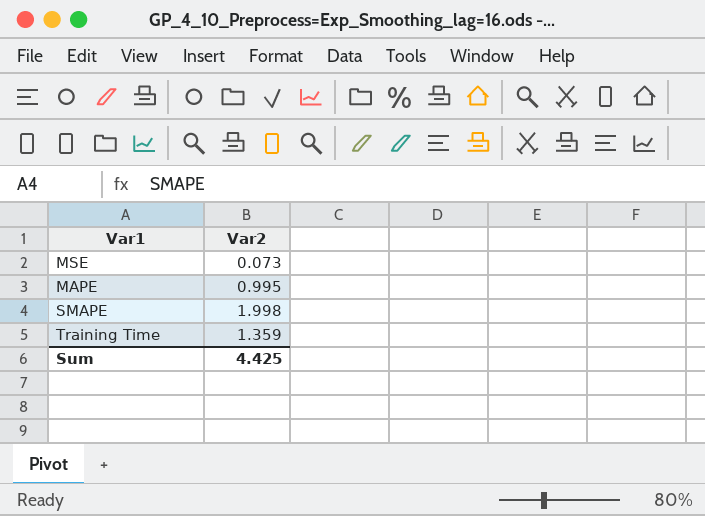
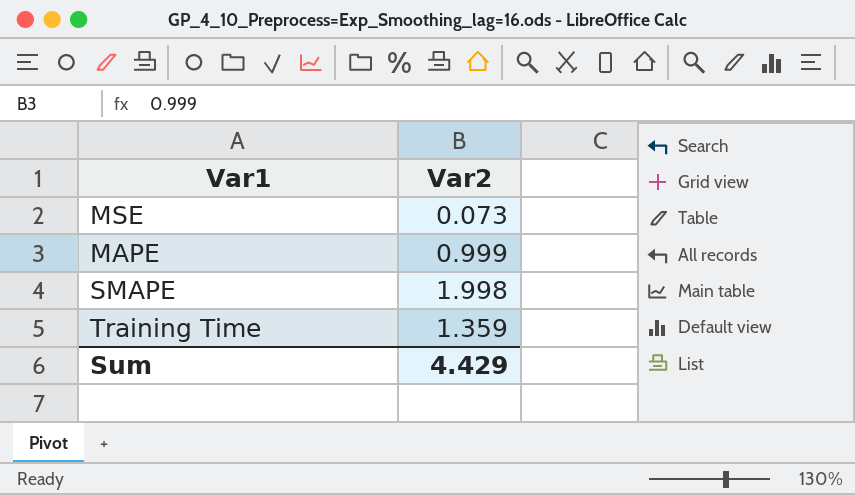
MAPE | Var2: 0.995 -> 0.999
Sum | Var2: 4.425 -> 4.429

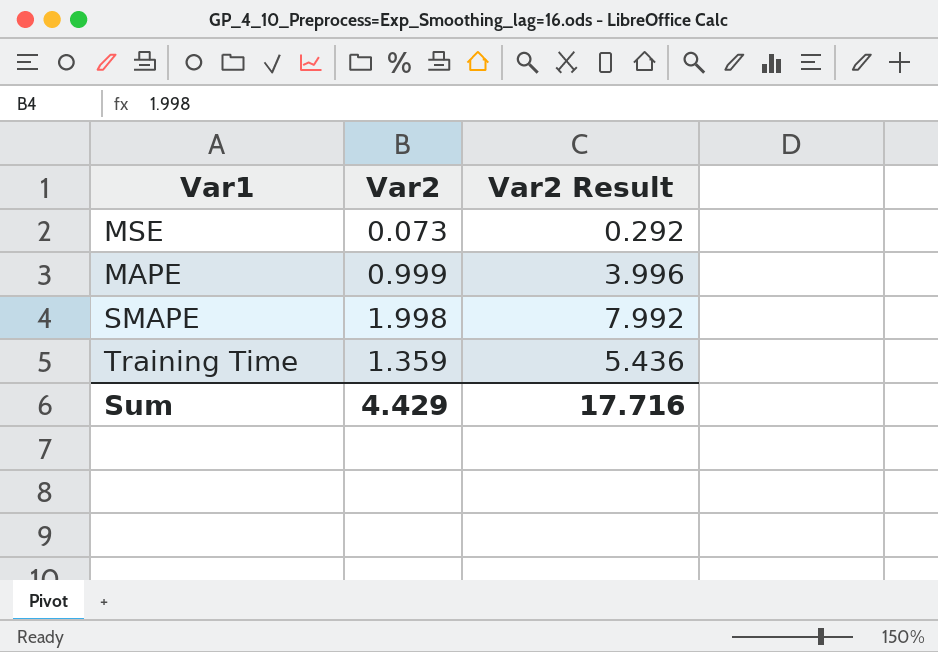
column Var2 Result | formula: none -> [Var2] * 4

